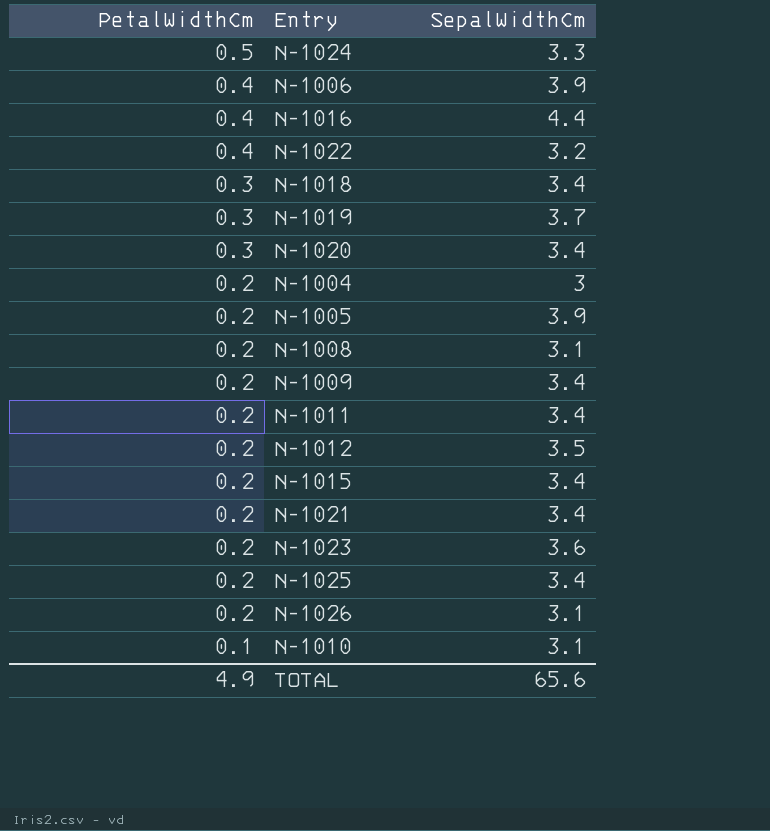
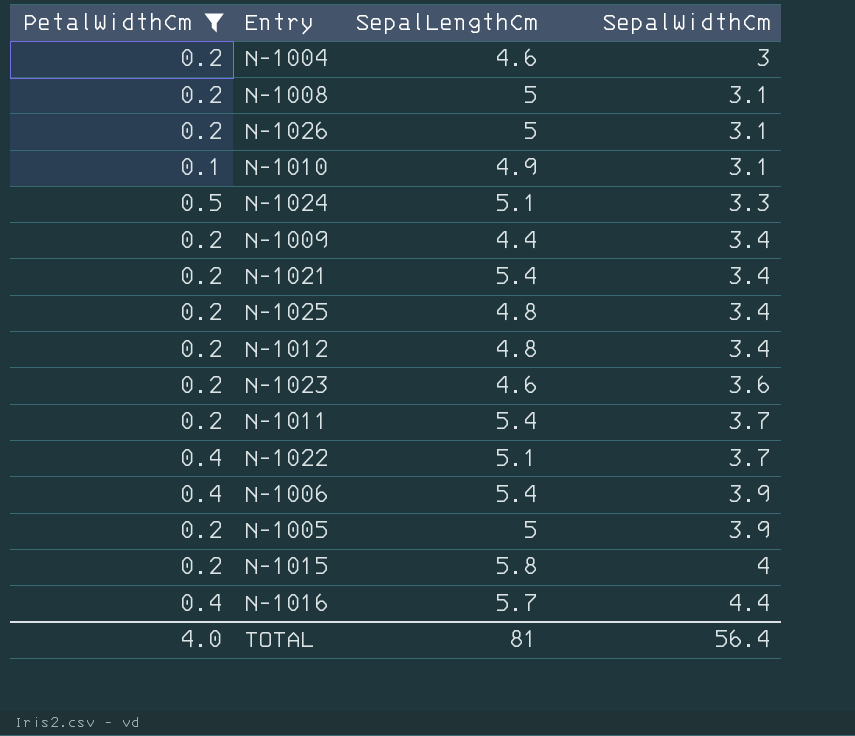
filter: none -> PetalWidthCm != 0.3
row order: PetalWidthCm descending -> SepalWidthCm ascending
column SepalLengthCm | position: none -> 3
N-1012 | SepalWidthCm: 3.5 -> 3.4
N-1011 | SepalWidthCm: 3.4 -> 3.7
N-1022 | SepalWidthCm: 3.2 -> 3.7
N-1015 | SepalWidthCm: 3.4 -> 4
TOTAL | PetalWidthCm: 4.9 -> 4.0
TOTAL | SepalWidthCm: 65.6 -> 56.4

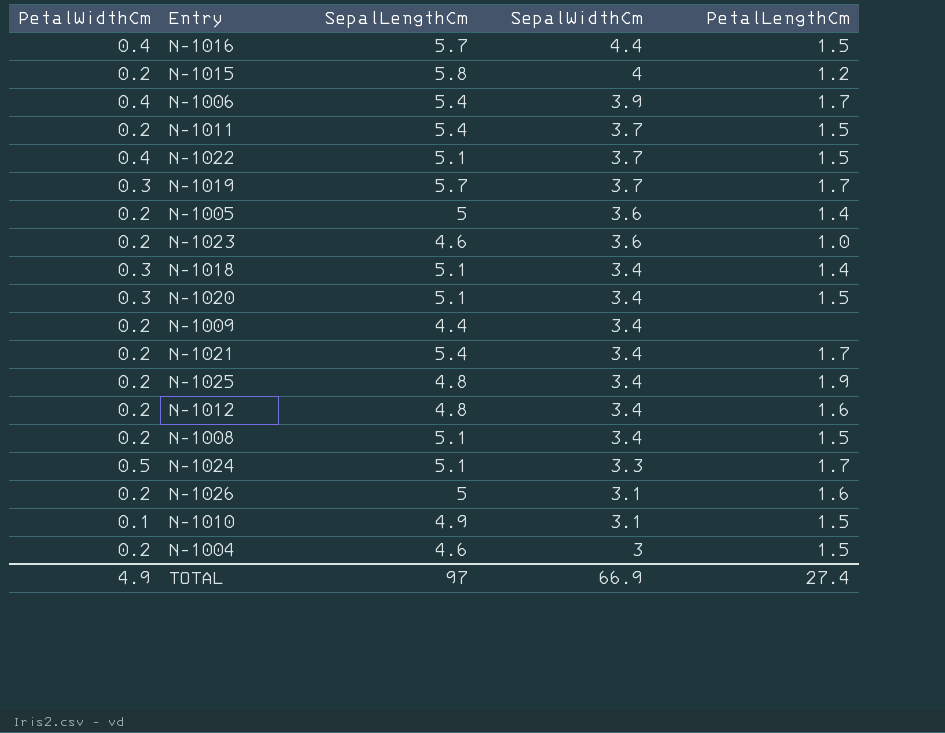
filter: PetalWidthCm != 0.3 -> none
row order: SepalWidthCm ascending -> SepalWidthCm descending
column PetalLengthCm | position: none -> 5
N-1005 | SepalWidthCm: 3.9 -> 3.6
N-1008 | SepalLengthCm: 5 -> 5.1
N-1008 | SepalWidthCm: 3.1 -> 3.4
TOTAL | PetalWidthCm: 4.0 -> 4.9
TOTAL | SepalLengthCm: 81 -> 97
TOTAL | SepalWidthCm: 56.4 -> 66.9

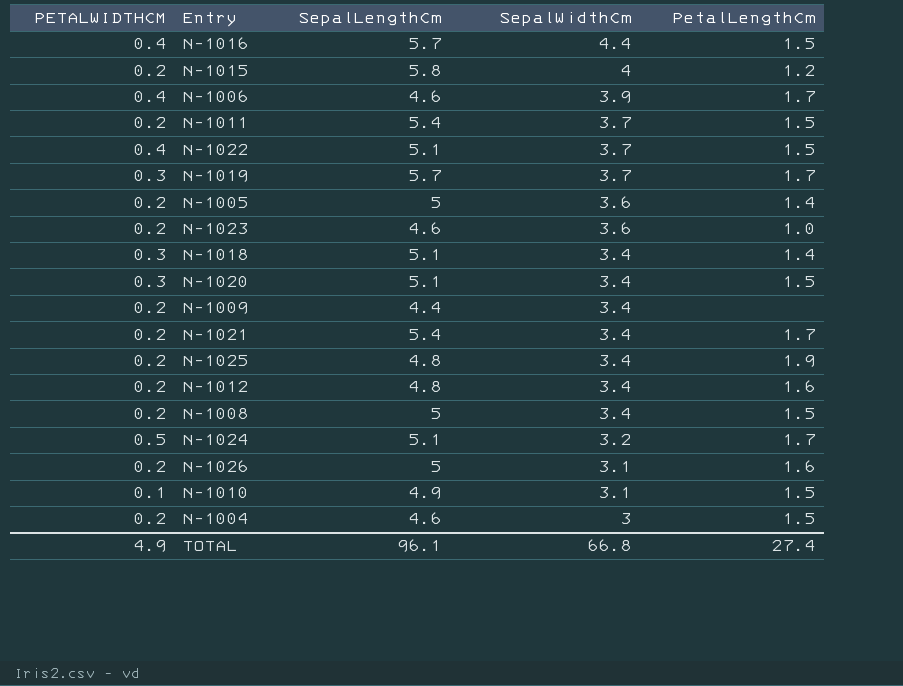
column name: PetalWidthCm -> PETALWIDTHCM
N-1006 | SepalLengthCm: 5.4 -> 4.6
N-1008 | SepalLengthCm: 5.1 -> 5
N-1024 | SepalWidthCm: 3.3 -> 3.2
TOTAL | SepalLengthCm: 97 -> 96.1
TOTAL | SepalWidthCm: 66.9 -> 66.8

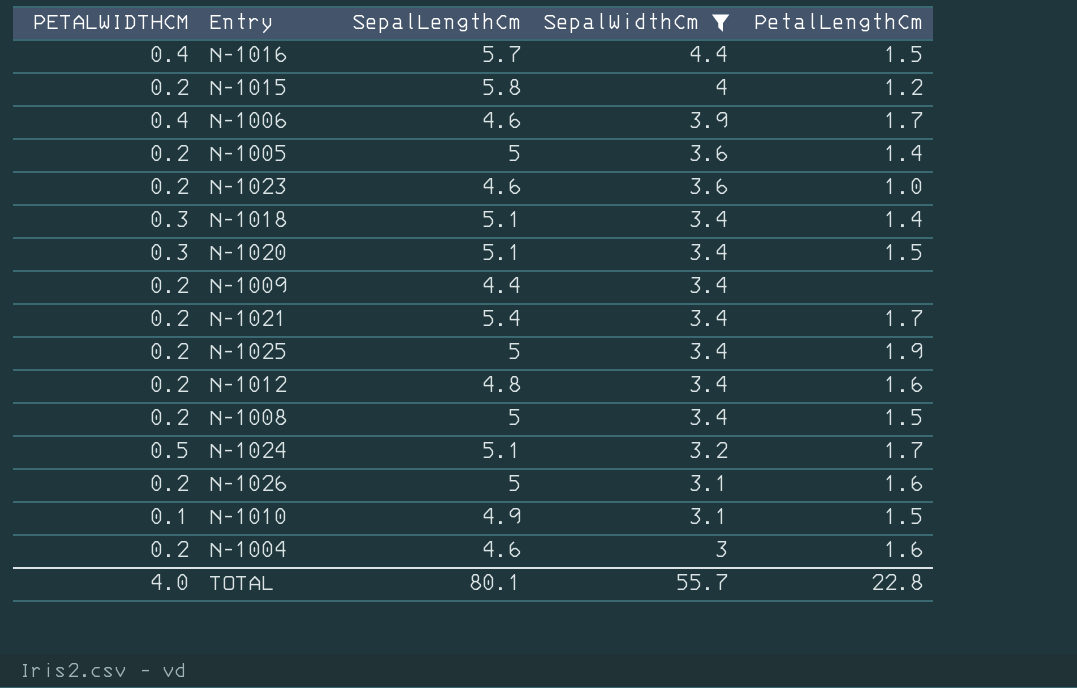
filter: none -> SepalWidthCm != 3.7
N-1025 | SepalLengthCm: 4.8 -> 5
N-1004 | PetalLengthCm: 1.5 -> 1.6
TOTAL | PETALWIDTHCM: 4.9 -> 4.0
TOTAL | SepalLengthCm: 96.1 -> 80.1
TOTAL | SepalWidthCm: 66.8 -> 55.7
TOTAL | PetalLengthCm: 27.4 -> 22.8

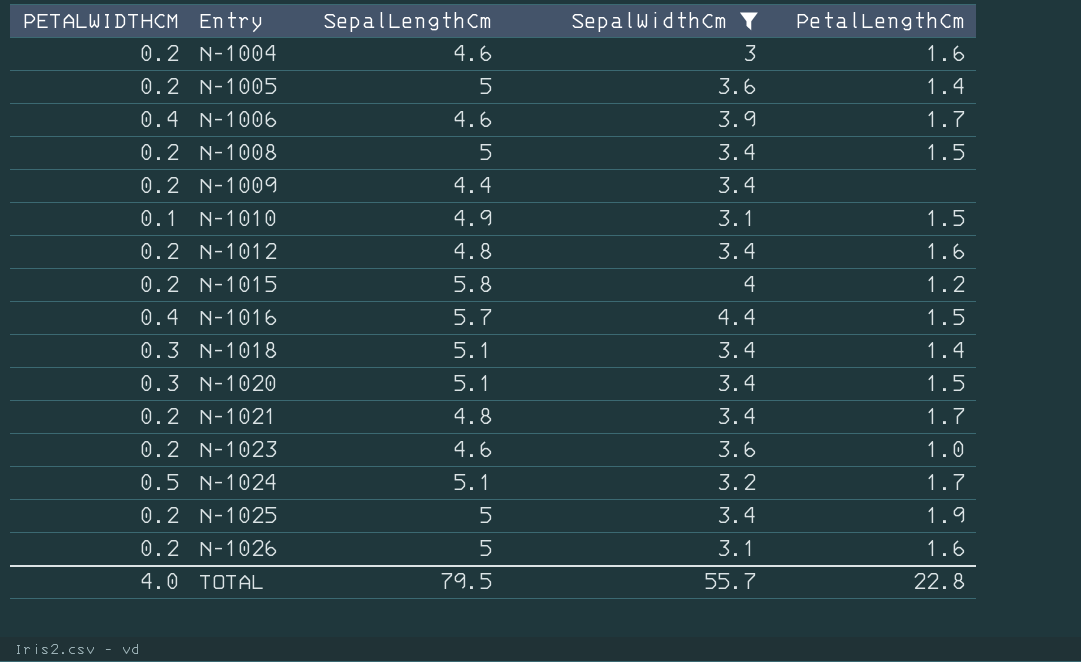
row order: SepalWidthCm descending -> Entry ascending
N-1021 | SepalLengthCm: 5.4 -> 4.8
TOTAL | SepalLengthCm: 80.1 -> 79.5

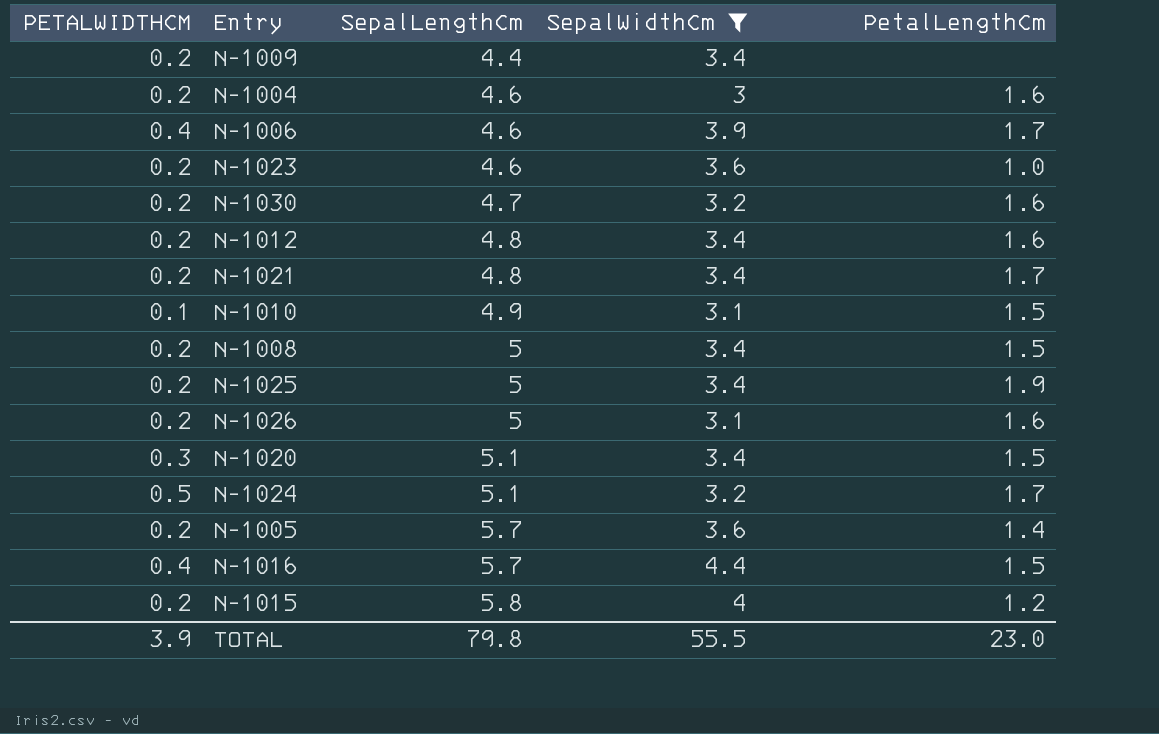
row order: Entry ascending -> SepalLengthCm ascending
row N-1018: 0.3 | 5.1 | 3.4 | 1.4 -> none
row N-1030: none -> 0.2 | 4.7 | 3.2 | 1.6
N-1005 | SepalLengthCm: 5 -> 5.7
TOTAL | PETALWIDTHCM: 4.0 -> 3.9
TOTAL | SepalLengthCm: 79.5 -> 79.8
TOTAL | SepalWidthCm: 55.7 -> 55.5
TOTAL | PetalLengthCm: 22.8 -> 23.0

